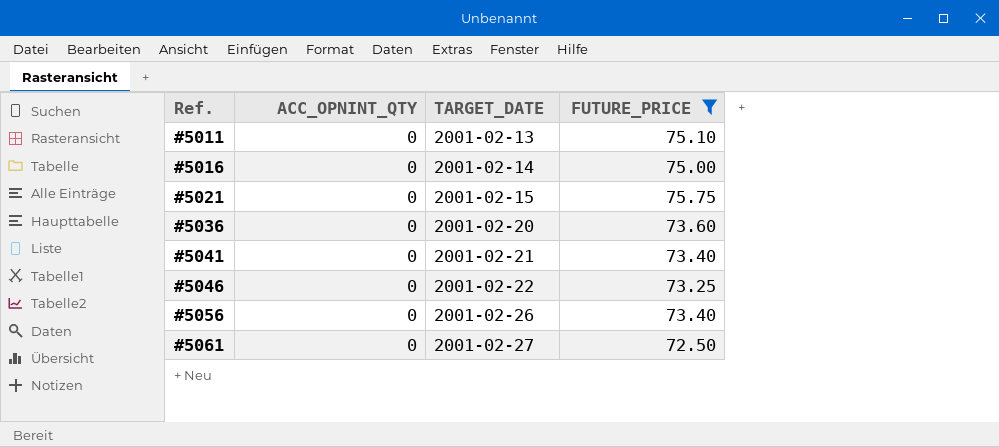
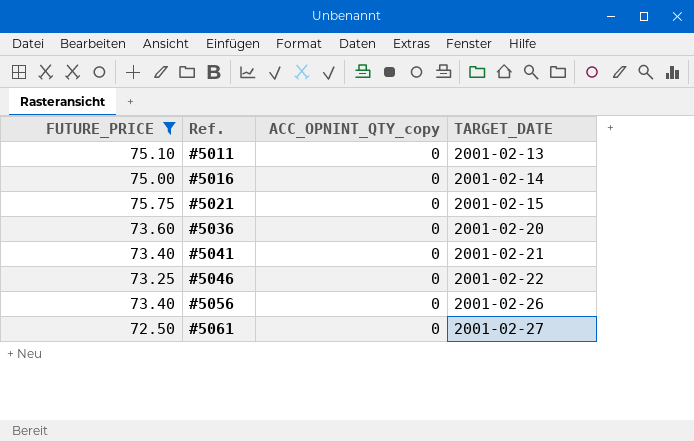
column FUTURE_PRICE | position: 4 -> 1
column name: ACC_OPNINT_QTY -> ACC_OPNINT_QTY_copy

